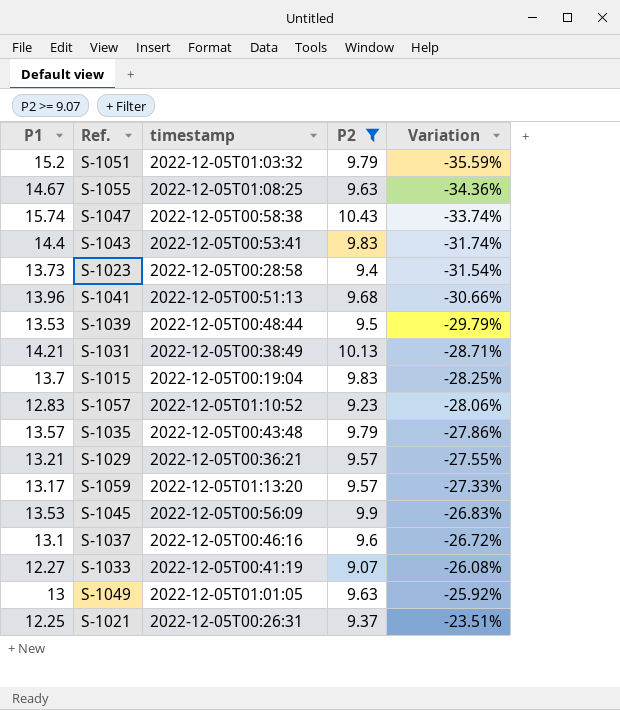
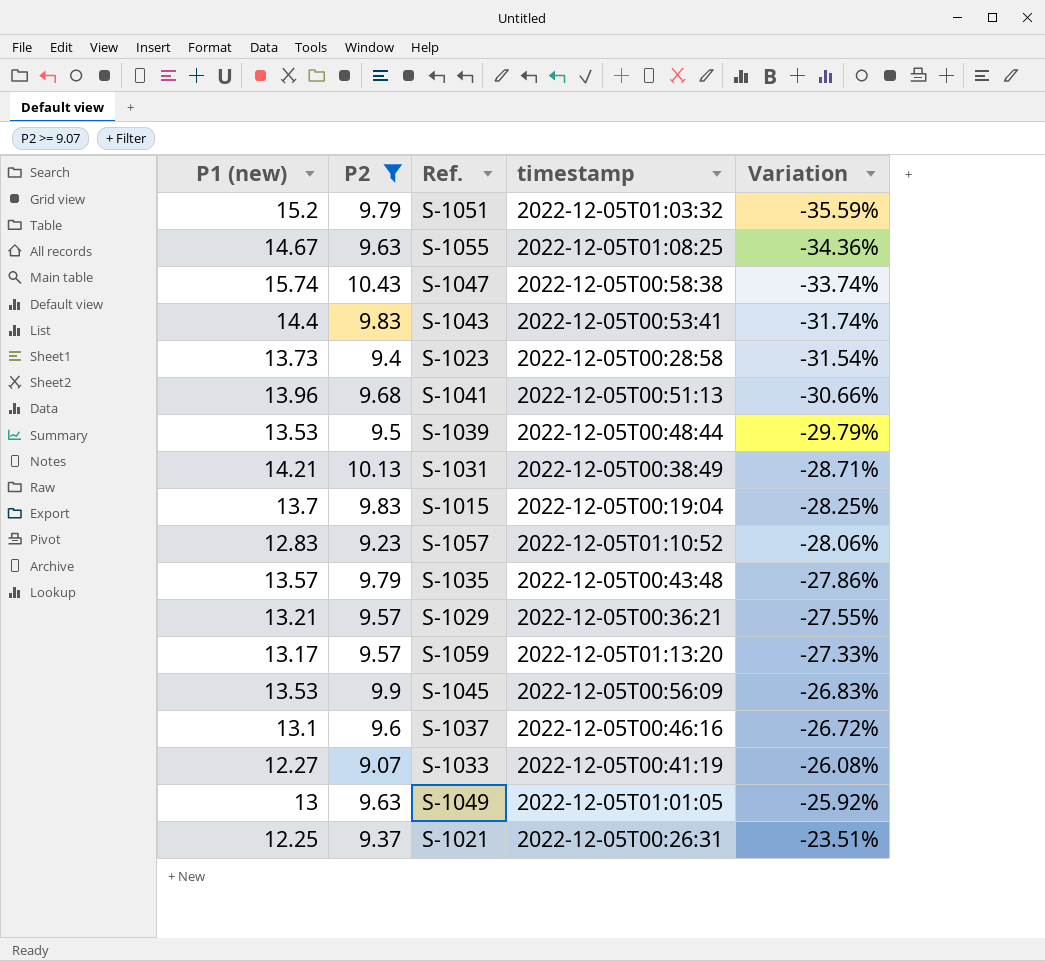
column name: P1 -> P1 (new)
column P2 | position: 4 -> 2

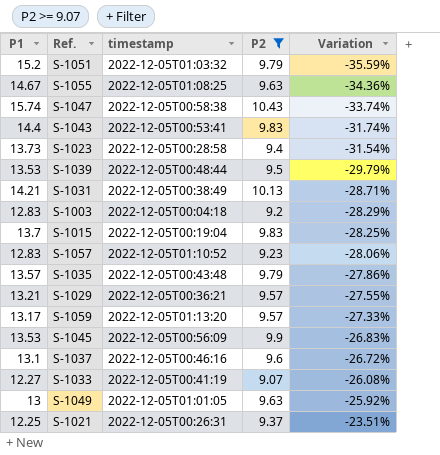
column name: P1 (new) -> P1
column P2 | position: 2 -> 4
row S-1041: 13.96 | 9.68 | 2022-12-05T00:51:13 | -30.66% -> none
row S-1003: none -> 12.83 | 2022-12-05T00:04:18 | 9.2 | -28.29%

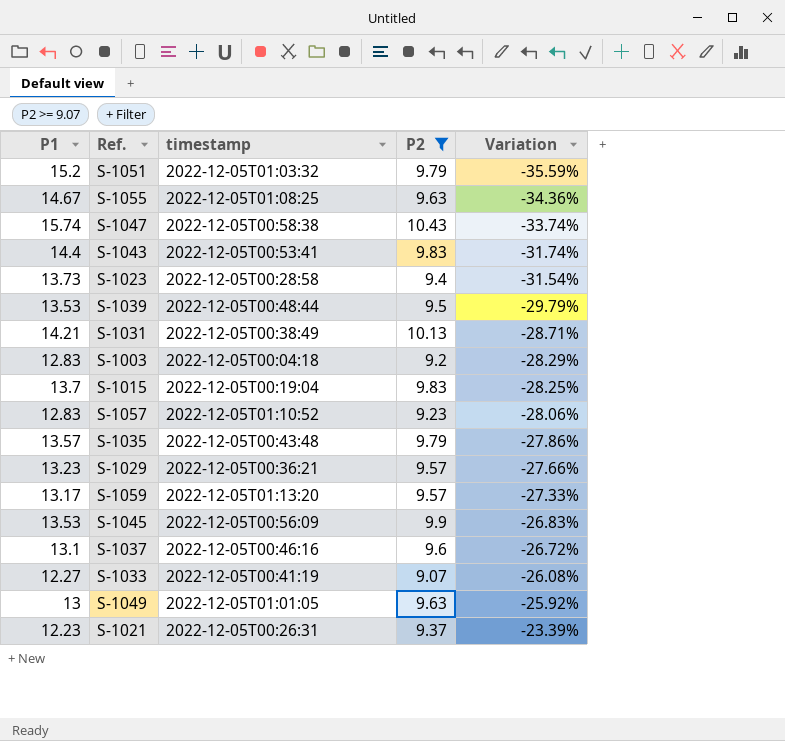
S-1029 | P1: 13.21 -> 13.23
S-1029 | Variation: -27.55% -> -27.66%
S-1021 | P1: 12.25 -> 12.23
S-1021 | Variation: -23.51% -> -23.39%

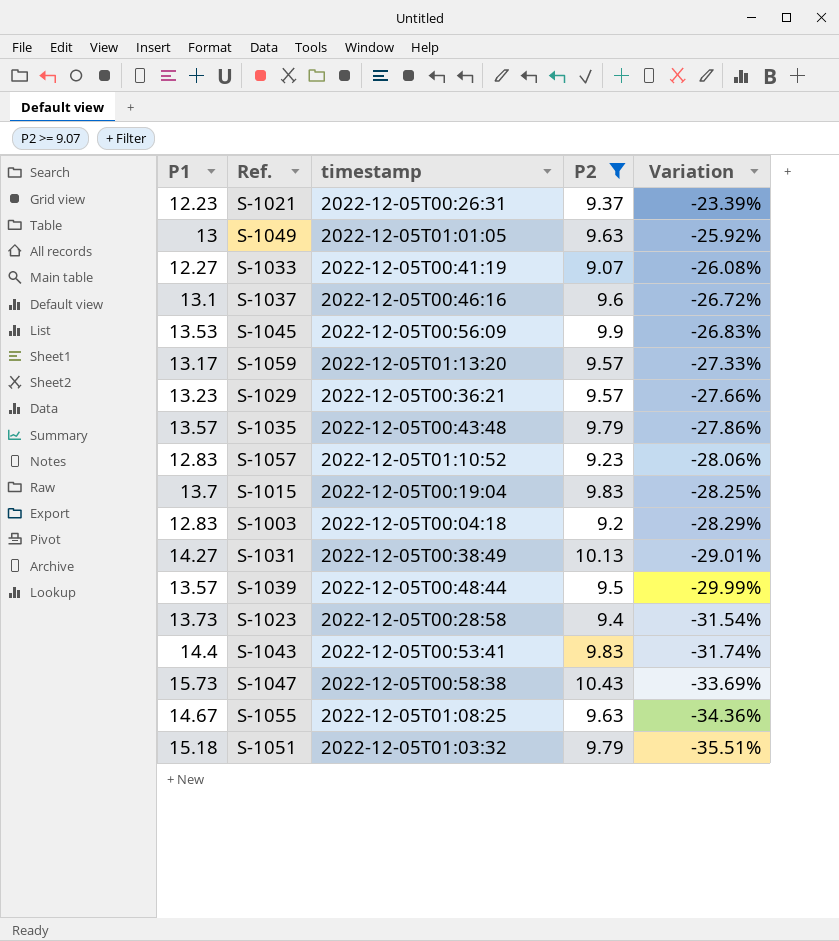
row order: Variation ascending -> Variation descending
S-1031 | P1: 14.21 -> 14.27
S-1031 | Variation: -28.71% -> -29.01%
S-1039 | P1: 13.53 -> 13.57
S-1039 | Variation: -29.79% -> -29.99%
S-1047 | P1: 15.74 -> 15.73
S-1047 | Variation: -33.74% -> -33.69%
S-1051 | P1: 15.2 -> 15.18
S-1051 | Variation: -35.59% -> -35.51%

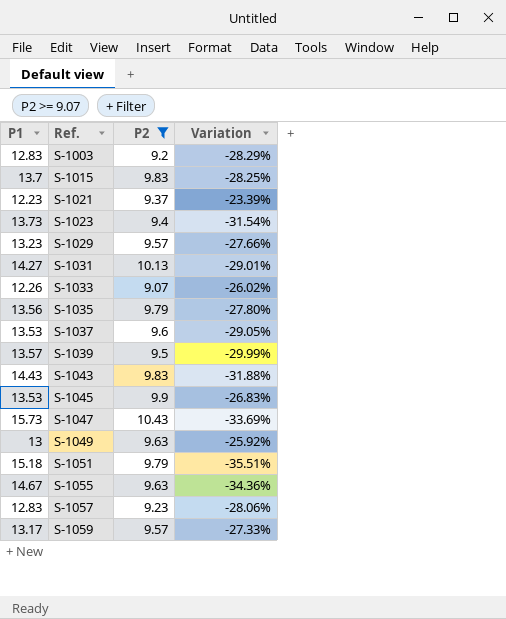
row order: Variation descending -> Ref. ascending
column timestamp | position: 3 -> none
S-1033 | P1: 12.27 -> 12.26
S-1033 | Variation: -26.08% -> -26.02%
S-1035 | P1: 13.57 -> 13.56
S-1035 | Variation: -27.86% -> -27.80%
S-1037 | P1: 13.1 -> 13.53
S-1037 | Variation: -26.72% -> -29.05%
S-1043 | P1: 14.4 -> 14.43
S-1043 | Variation: -31.74% -> -31.88%

